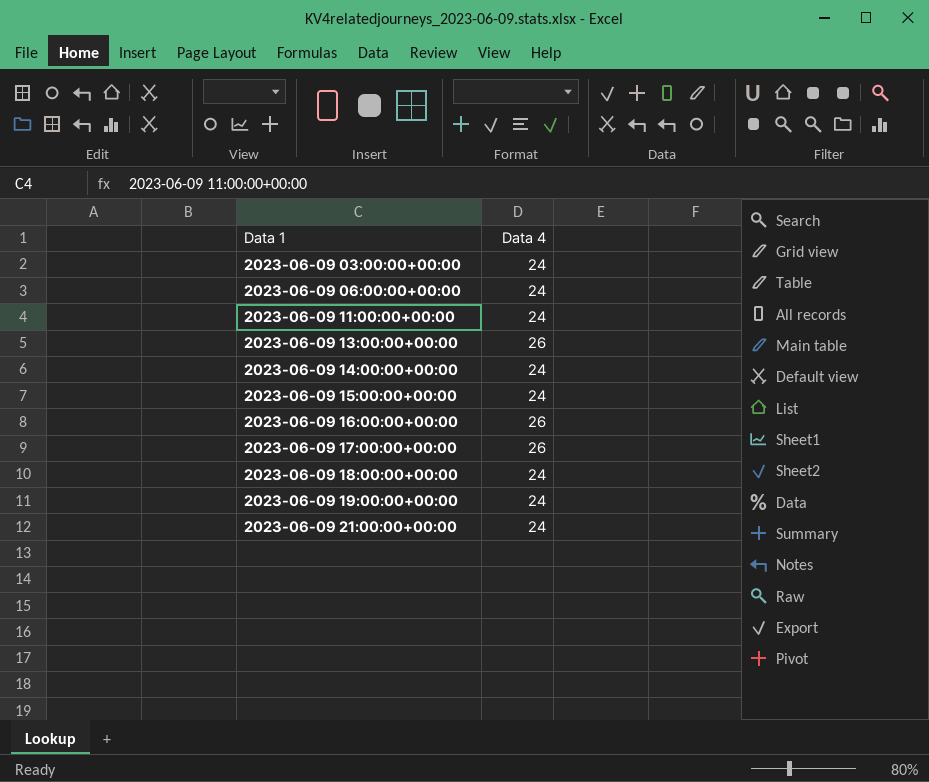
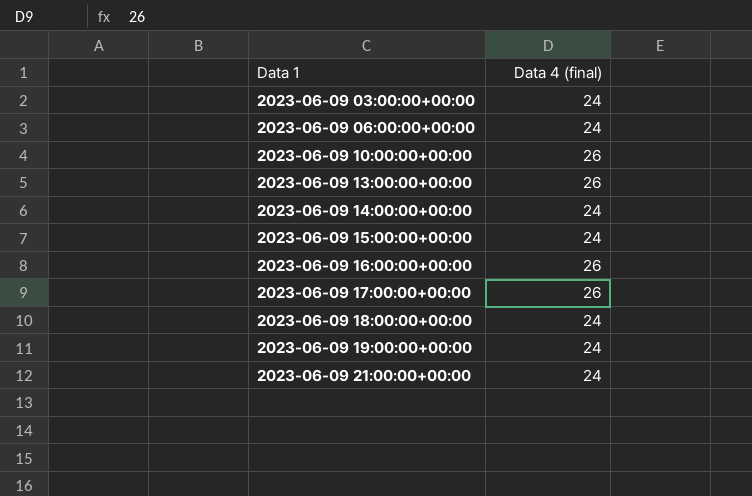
column name: Data 4 -> Data 4 (final)
row 2023-06-09 11:00:00+00:00: 24 -> none
row 2023-06-09 10:00:00+00:00: none -> 26

